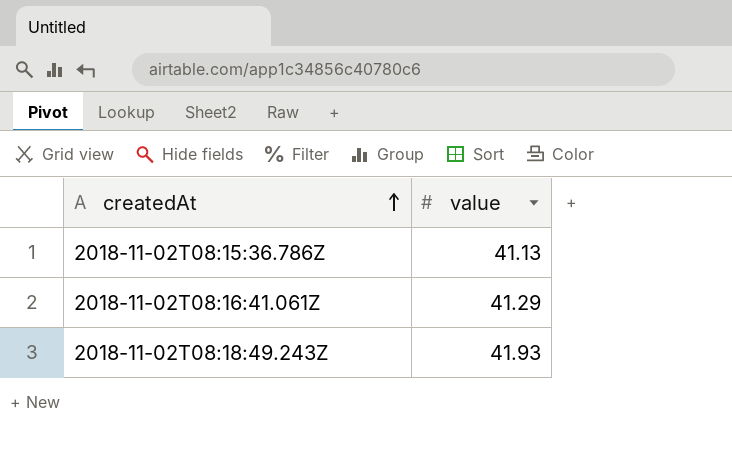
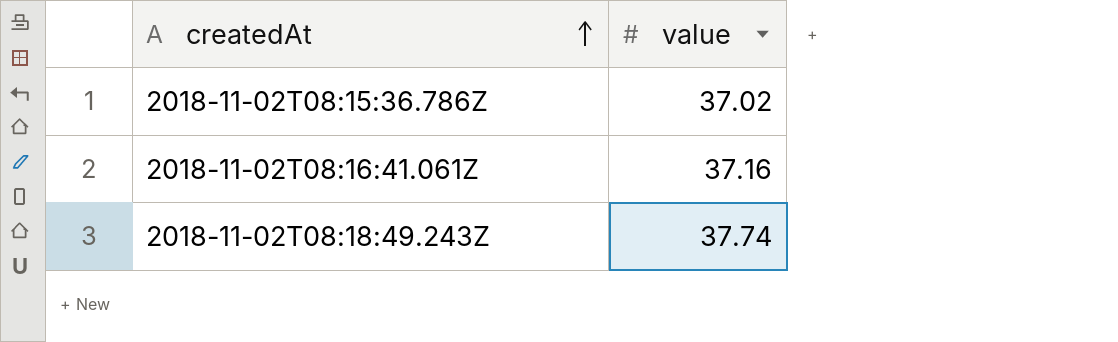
2018-11-02T08:15:36.786Z | value: 41.13 -> 37.02
2018-11-02T08:16:41.061Z | value: 41.29 -> 37.16
2018-11-02T08:18:49.243Z | value: 41.93 -> 37.74

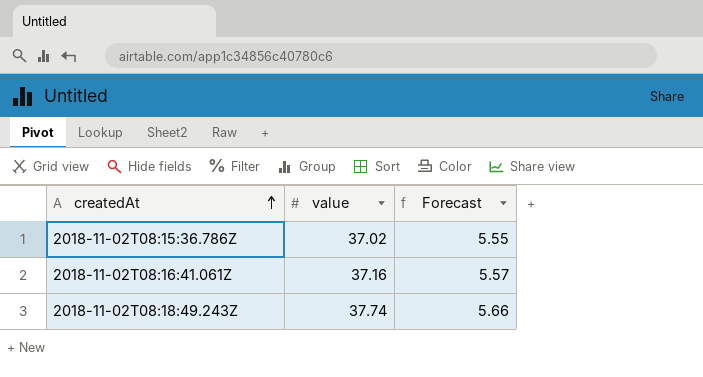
column Forecast | formula: none -> [value] * 0.15

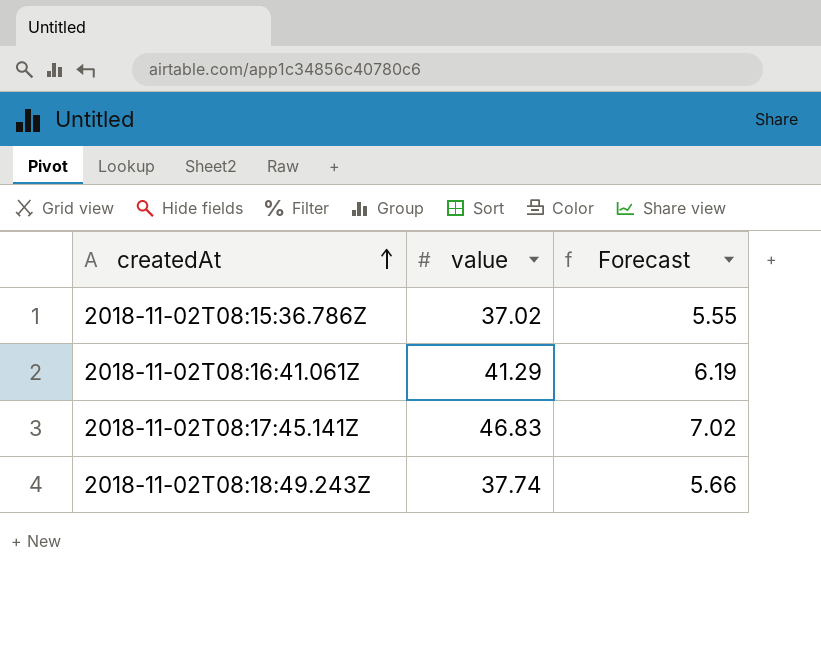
2018-11-02T08:16:41.061Z | value: 37.16 -> 41.29
2018-11-02T08:16:41.061Z | Forecast: 5.57 -> 6.19
row 2018-11-02T08:17:45.141Z: none -> 46.83 | 7.02

